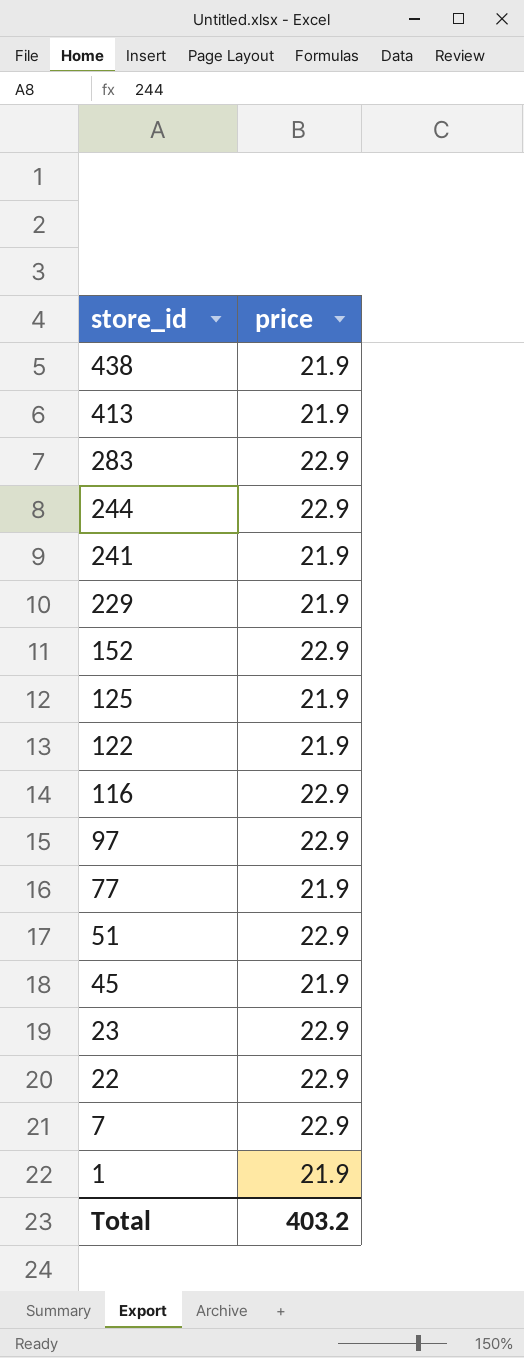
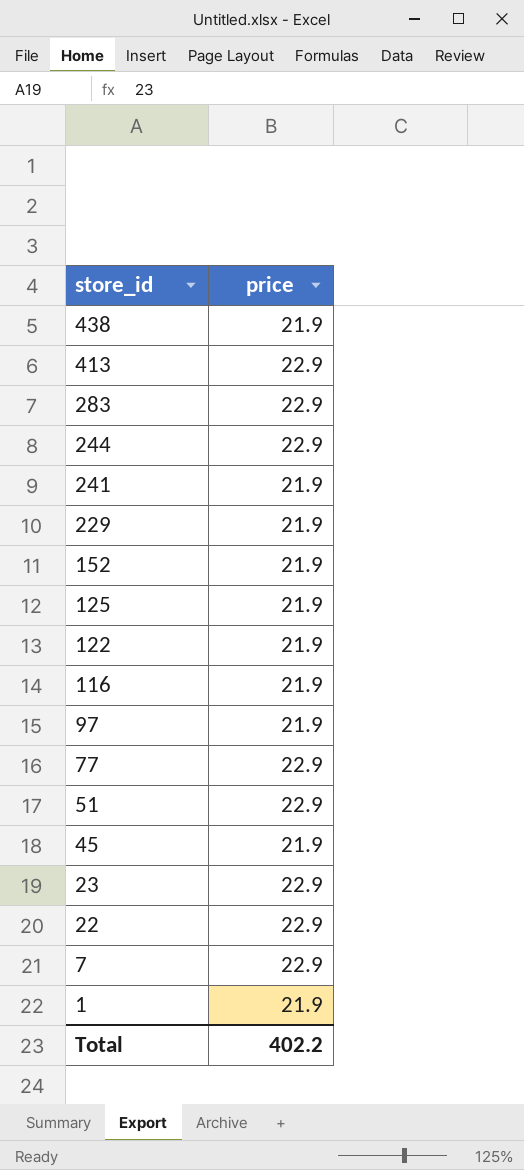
413 | price: 21.9 -> 22.9
152 | price: 22.9 -> 21.9
116 | price: 22.9 -> 21.9
97 | price: 22.9 -> 21.9
77 | price: 21.9 -> 22.9
Total | price: 403.2 -> 402.2

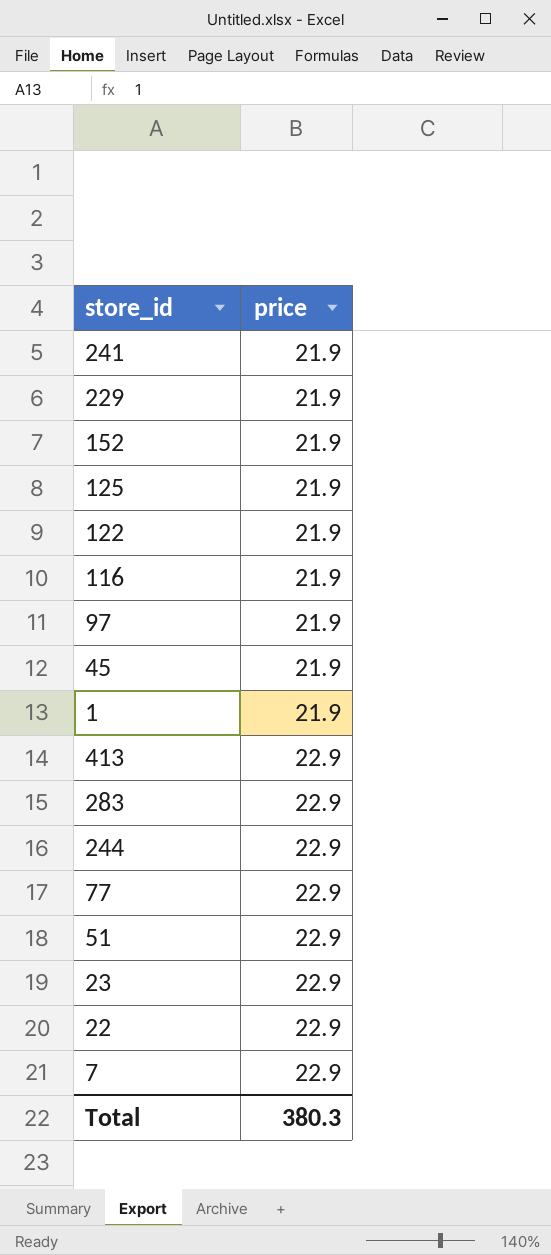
row order: store_id descending -> price ascending
row 438: 21.9 -> none
Total | price: 402.2 -> 380.3

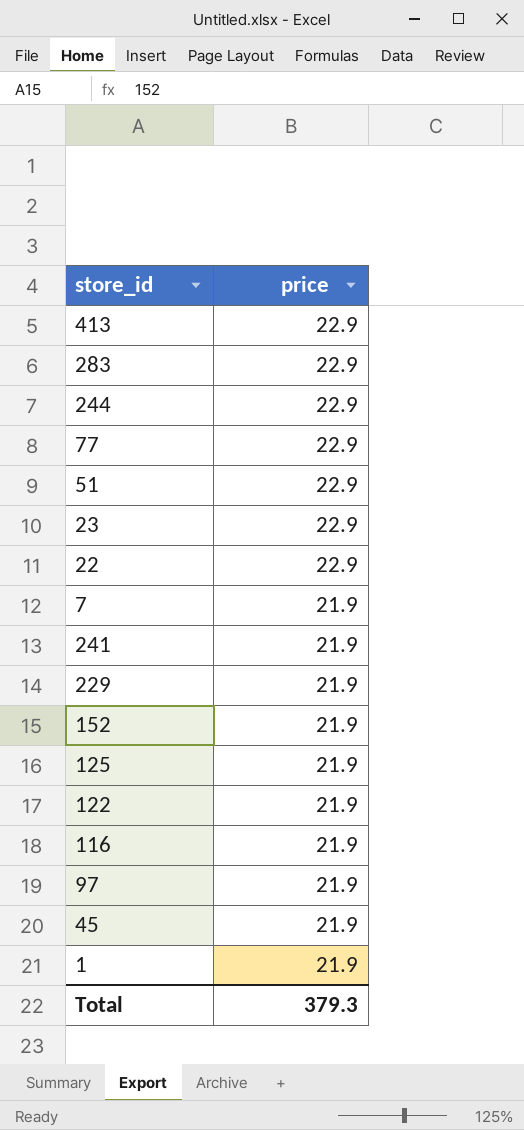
row order: price ascending -> price descending
7 | price: 22.9 -> 21.9
Total | price: 380.3 -> 379.3

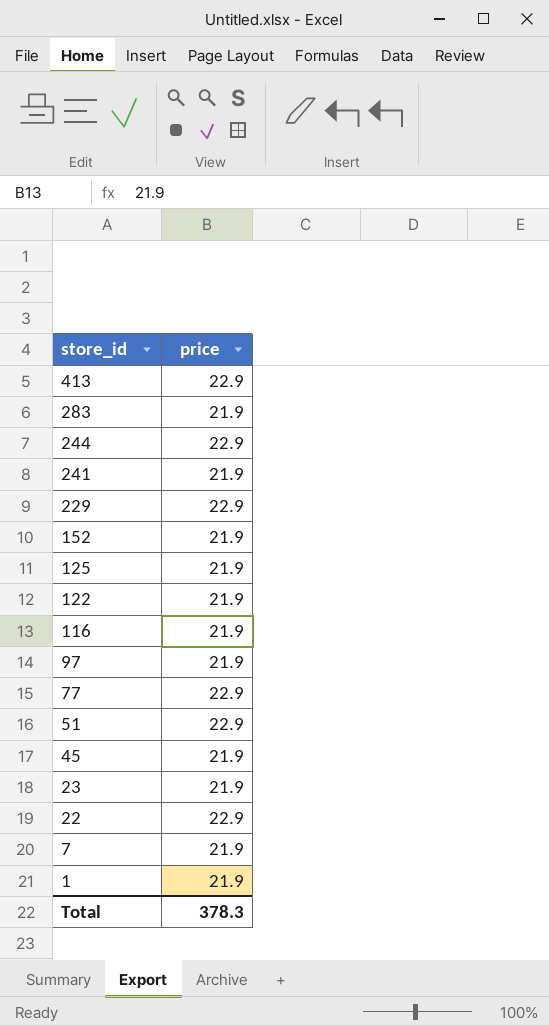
row order: price descending -> store_id descending
283 | price: 22.9 -> 21.9
229 | price: 21.9 -> 22.9
23 | price: 22.9 -> 21.9
Total | price: 379.3 -> 378.3

